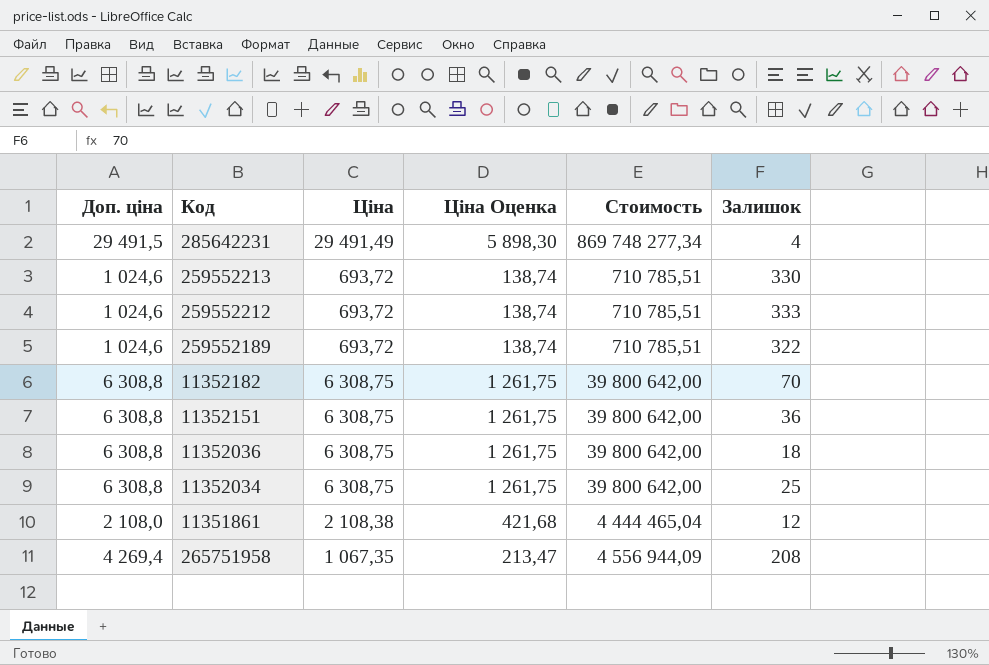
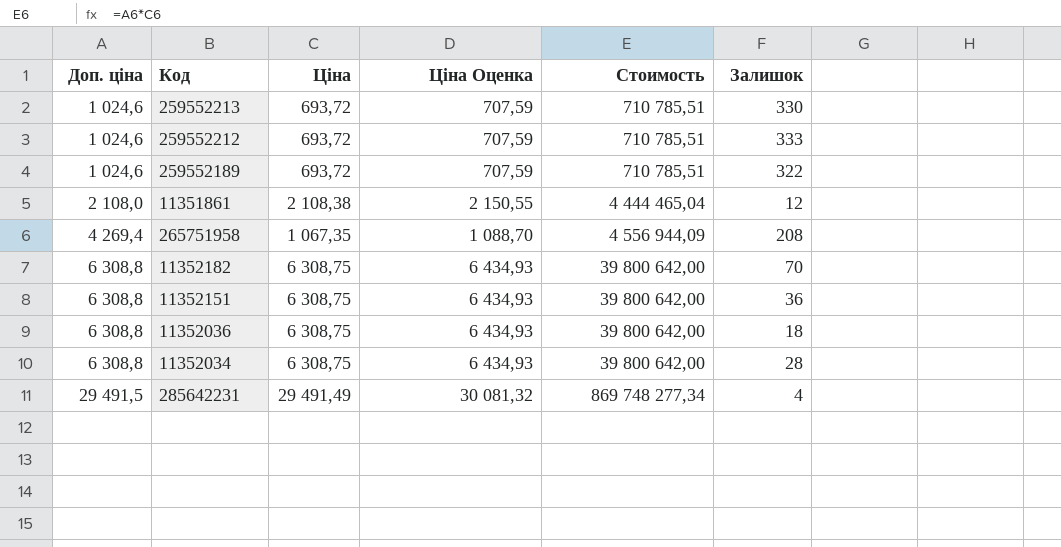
row order: none -> Доп. ціна ascending
column Ціна Оценка | formula: [Ціна] * 0,2 -> [Ціна] * 1,02
11352034 | Залишок: 25 -> 28

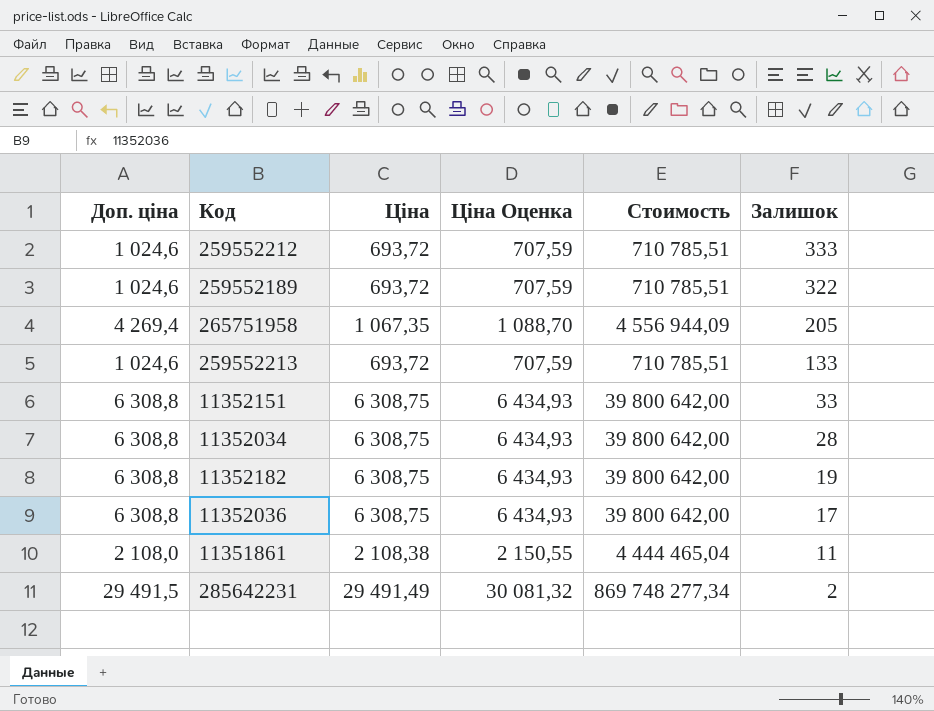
row order: Доп. ціна ascending -> Залишок descending
265751958 | Залишок: 208 -> 205
259552213 | Залишок: 330 -> 133
11352151 | Залишок: 36 -> 33
11352182 | Залишок: 70 -> 19
11352036 | Залишок: 18 -> 17
11351861 | Залишок: 12 -> 11
285642231 | Залишок: 4 -> 2

